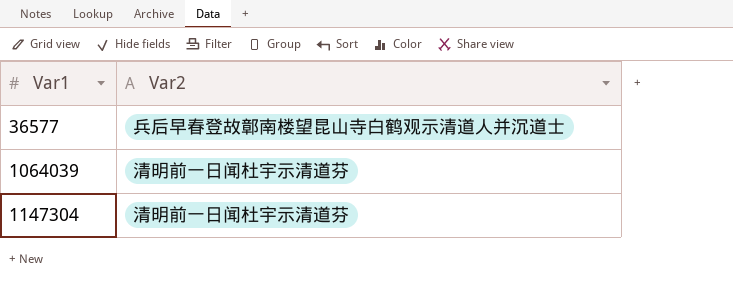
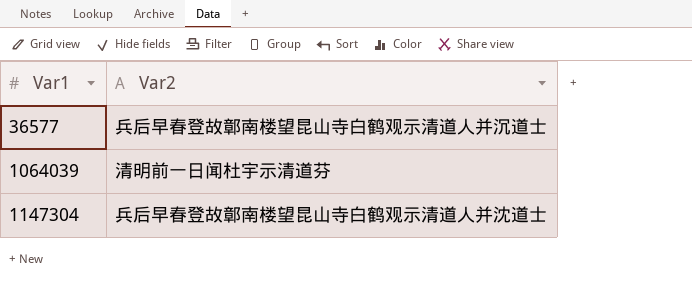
1147304 | Var2: 清明前一日闻杜宇示清道芬 -> 兵后早春登故鄣南楼望昆山寺白鹤观示清道人并沈道士

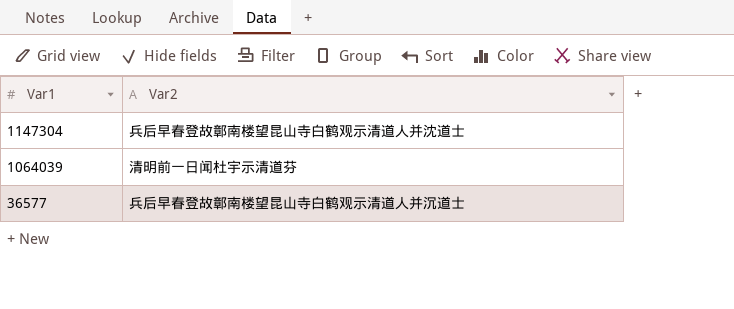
row order: Var1 ascending -> Var1 descending

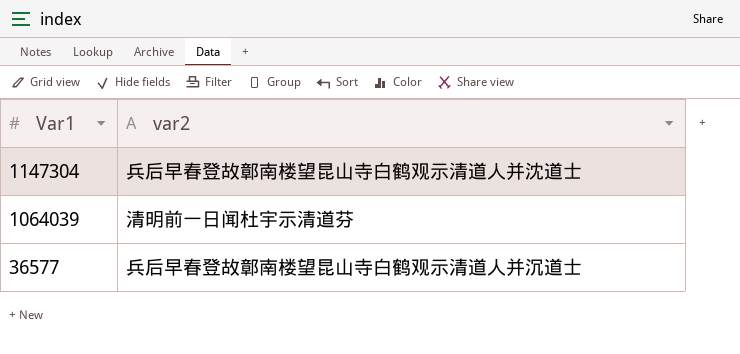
column name: Var2 -> var2

